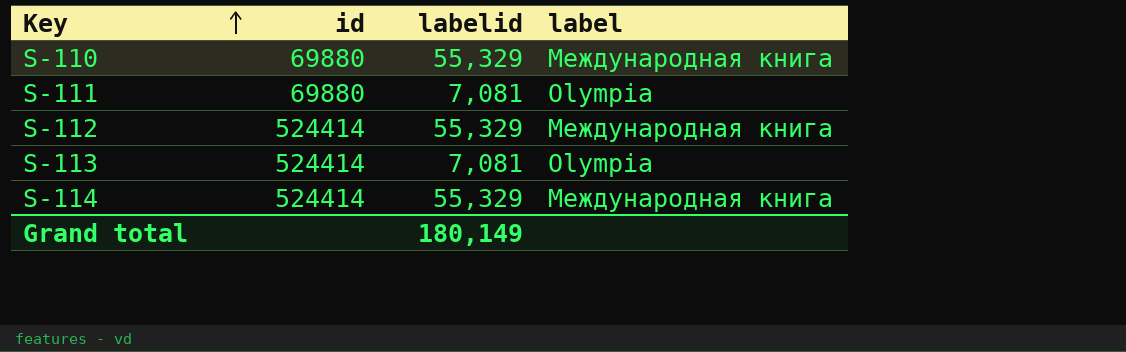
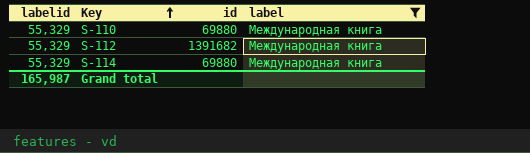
filter: none -> label = Международная книга
column labelid | position: 3 -> 1
S-112 | id: 524414 -> 1391682
S-114 | id: 524414 -> 69880
Grand total | labelid: 180,149 -> 165,987

